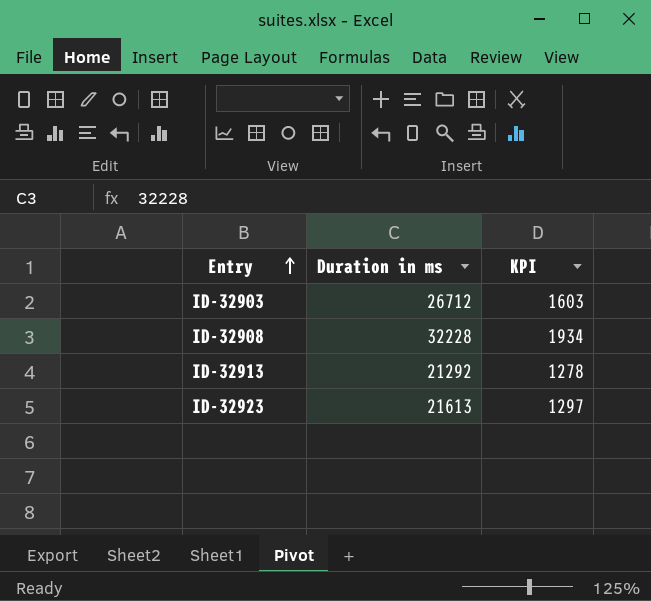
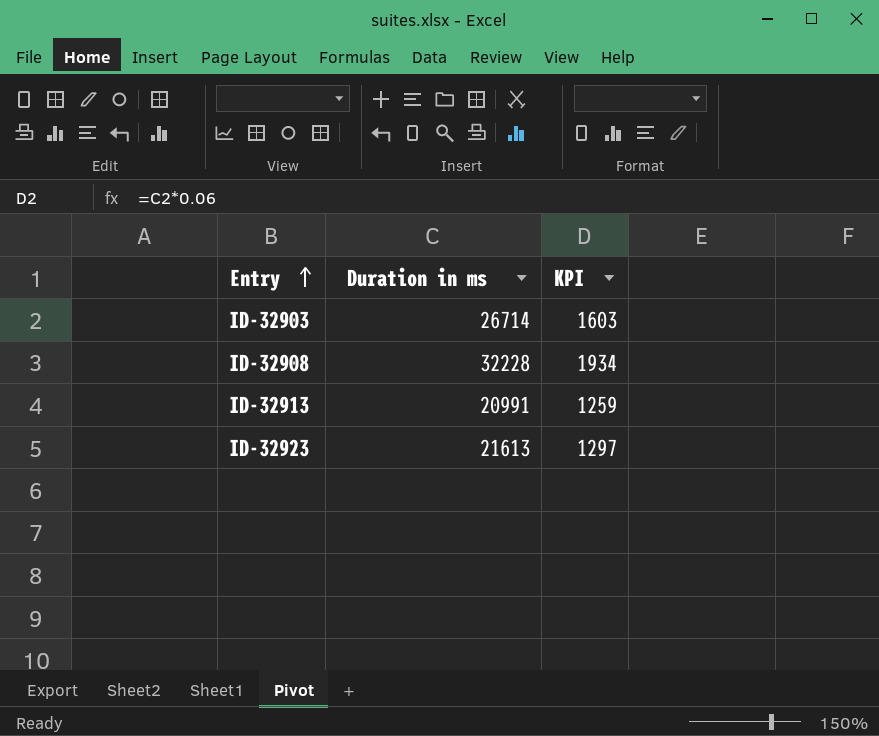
ID-32903 | Duration in ms: 26712 -> 26714
ID-32913 | Duration in ms: 21292 -> 20991
ID-32913 | KPI: 1278 -> 1259

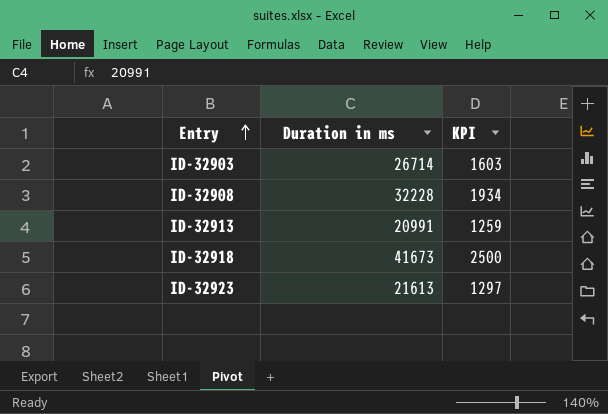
row ID-32918: none -> 41673 | 2500

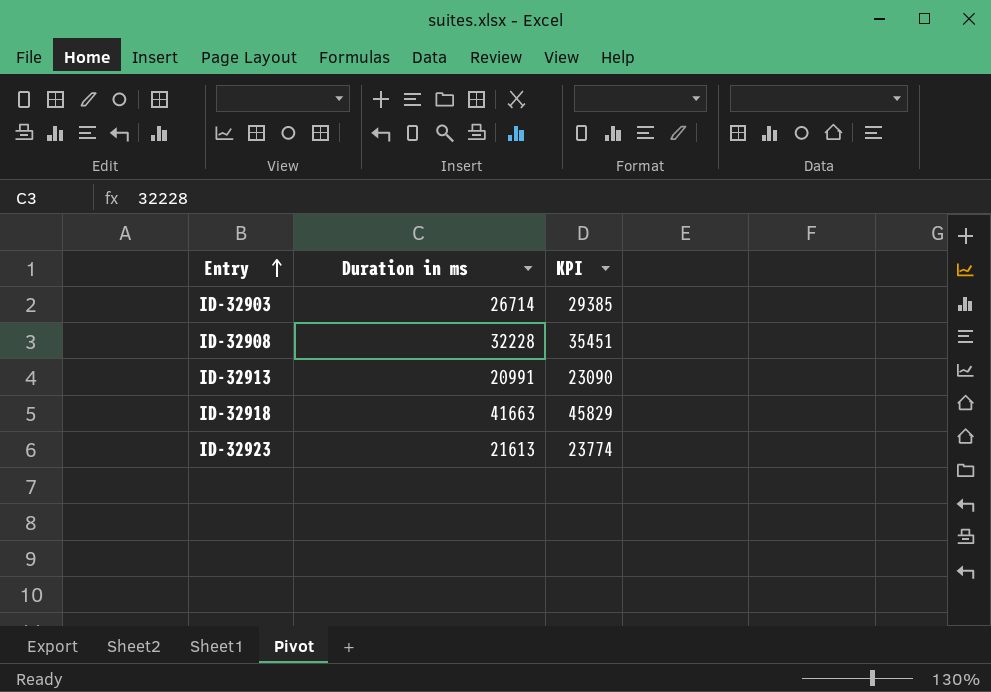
column KPI | formula: [Duration in ms] * 0.06 -> [Duration in ms] * 1.1
ID-32918 | Duration in ms: 41673 -> 41663

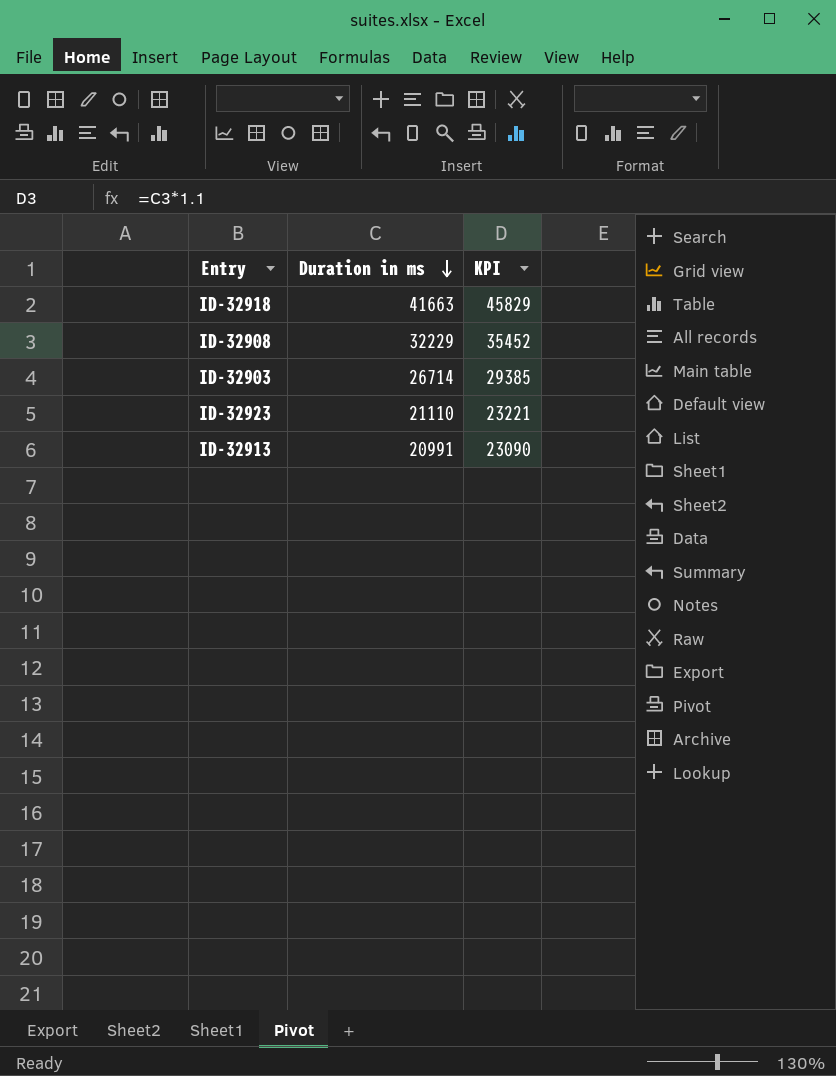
row order: Entry ascending -> Duration in ms descending
ID-32908 | Duration in ms: 32228 -> 32229
ID-32908 | KPI: 35451 -> 35452
ID-32923 | Duration in ms: 21613 -> 21110
ID-32923 | KPI: 23774 -> 23221

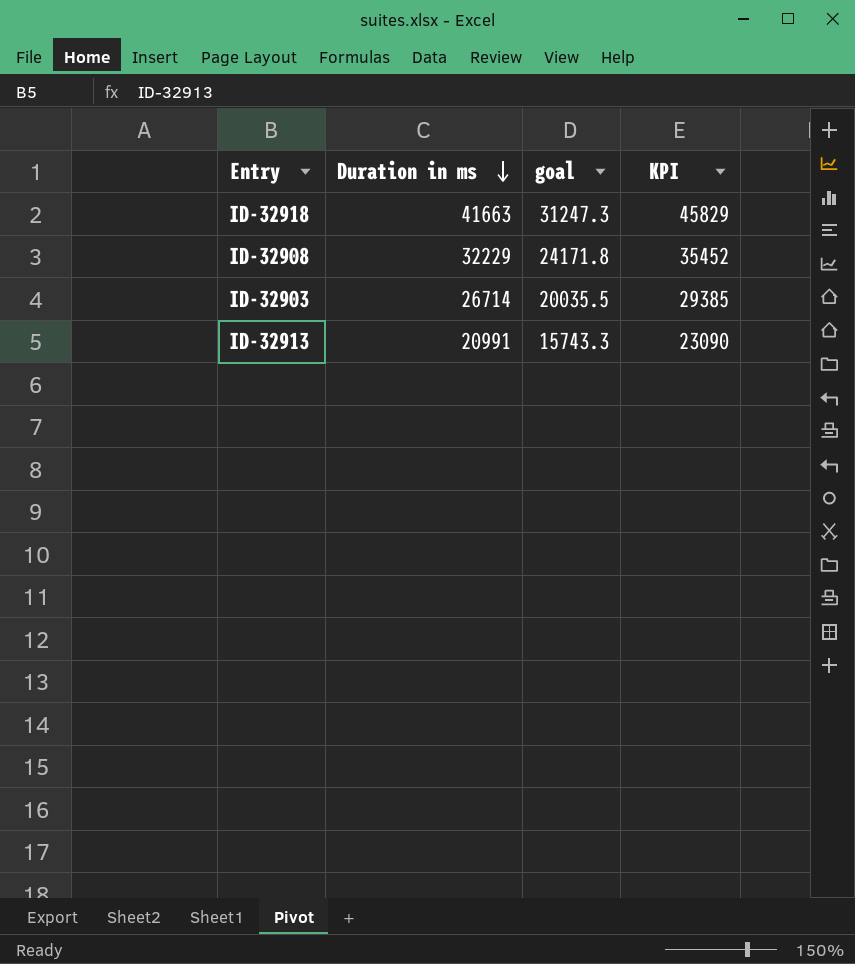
column goal | formula: none -> [Duration in ms] * 0.75
row ID-32923: 21110 | 23221 -> none

